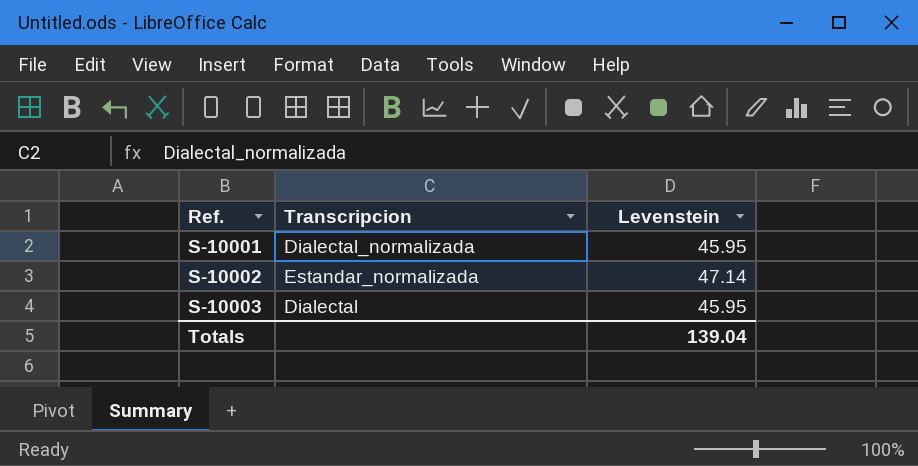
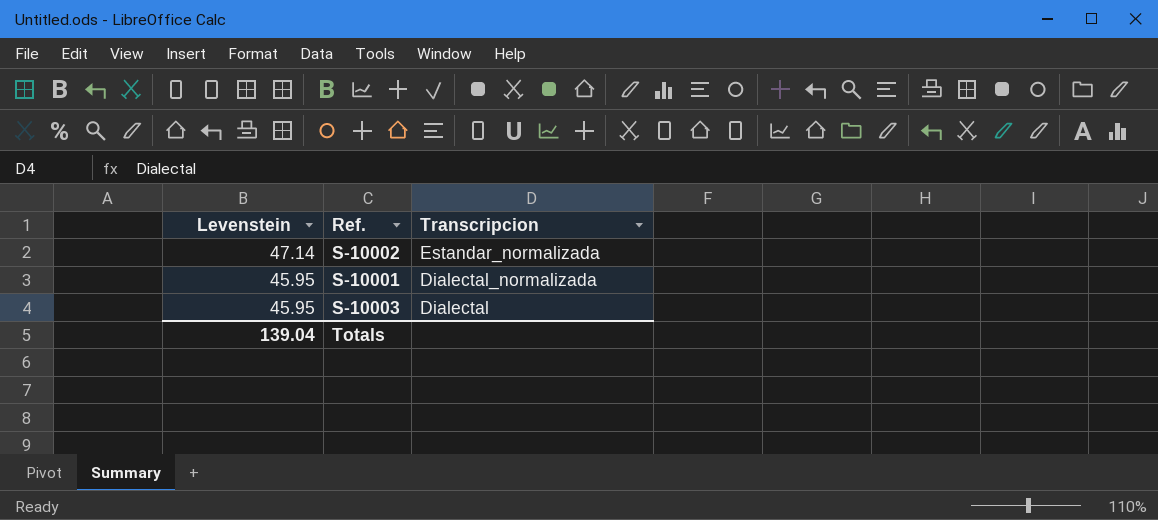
row order: Ref. ascending -> Levenstein descending
column Levenstein | position: 3 -> 1

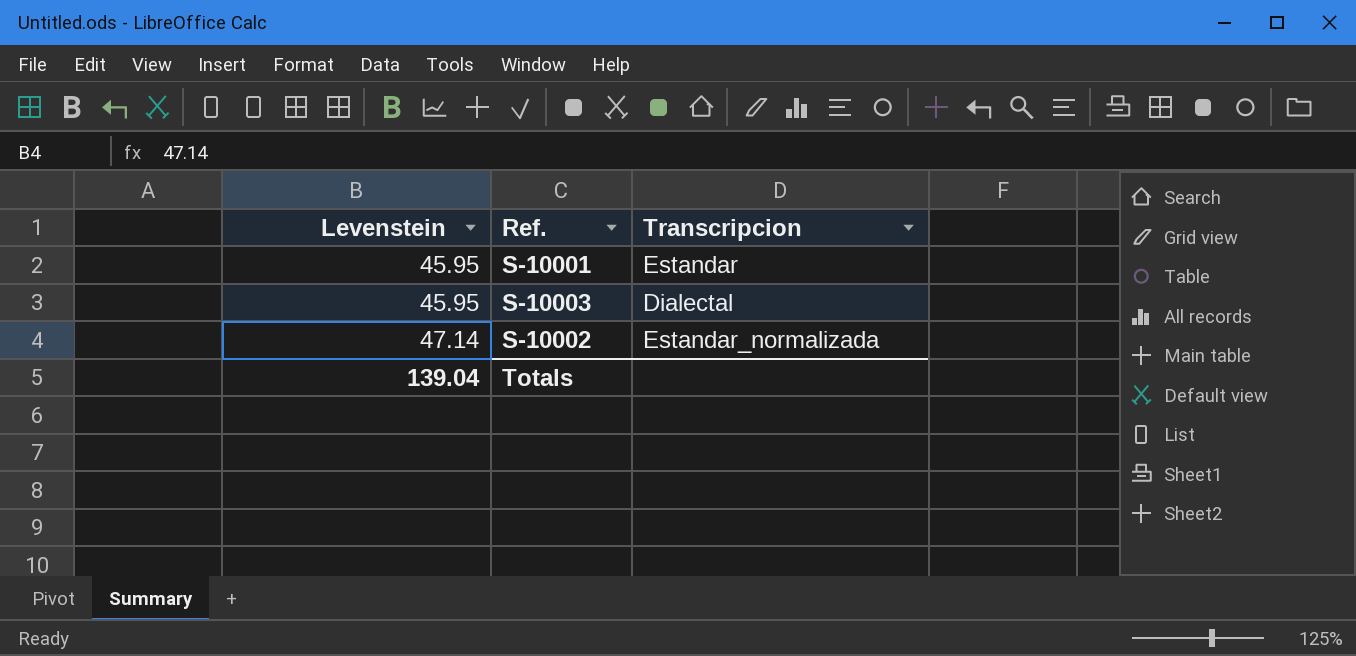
row order: Levenstein descending -> Levenstein ascending
S-10001 | Transcripcion: Dialectal_normalizada -> Estandar

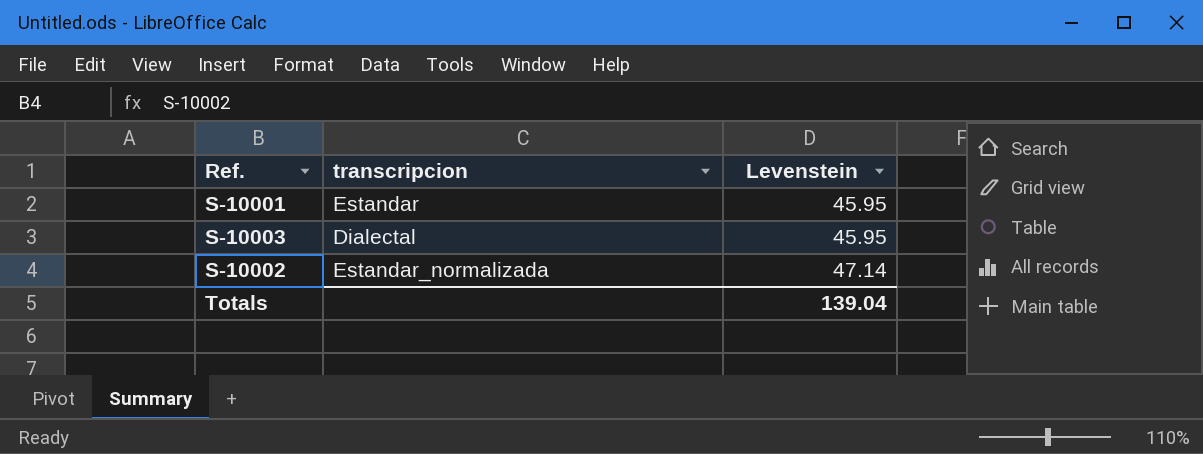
column name: Transcripcion -> transcripcion
column Levenstein | position: 1 -> 3

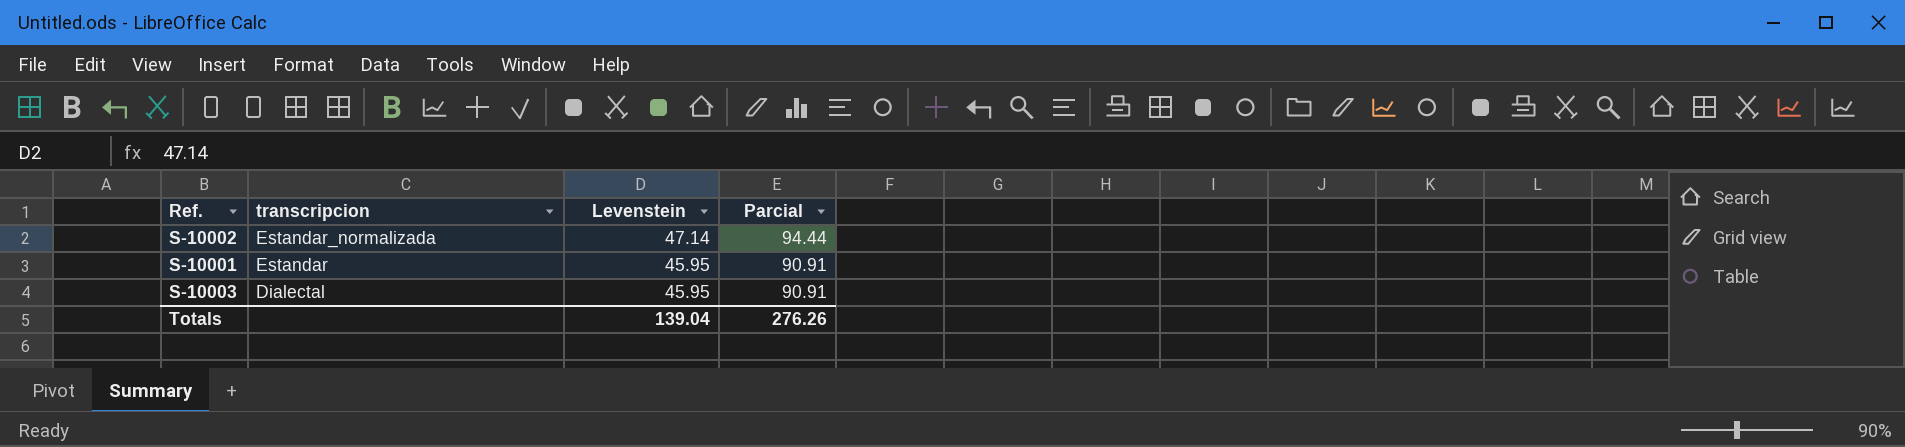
row order: Levenstein ascending -> transcripcion descending
column Parcial | position: none -> 4

